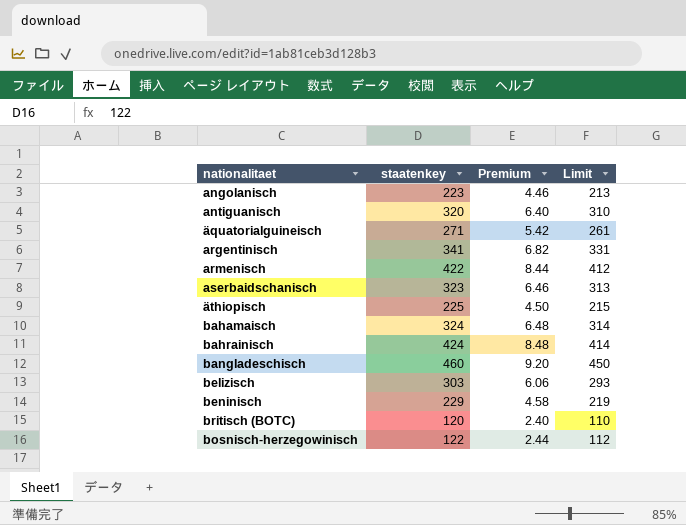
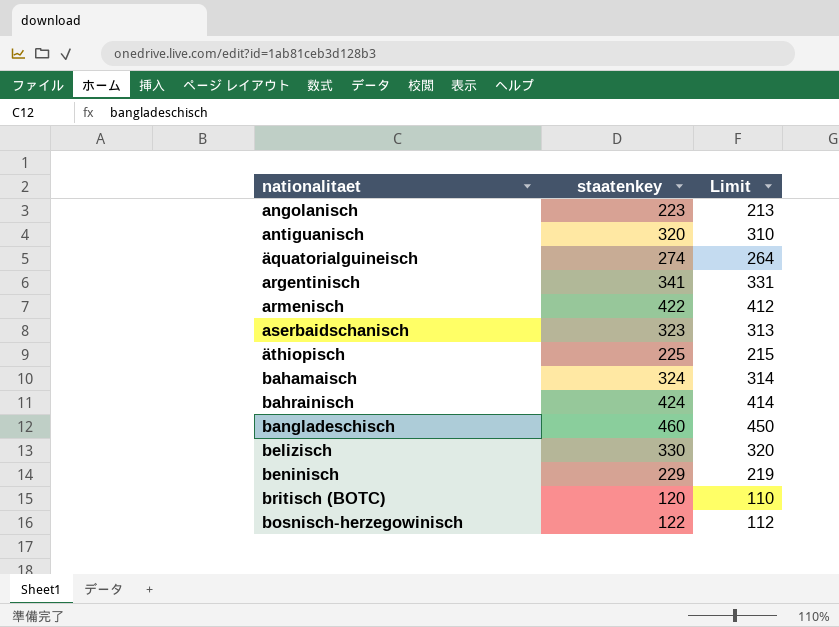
column Premium | formula: [staatenkey] * 0.02 -> none
äquatorialguineisch | staatenkey: 271 -> 274
äquatorialguineisch | Limit: 261 -> 264
belizisch | staatenkey: 303 -> 330
belizisch | Limit: 293 -> 320

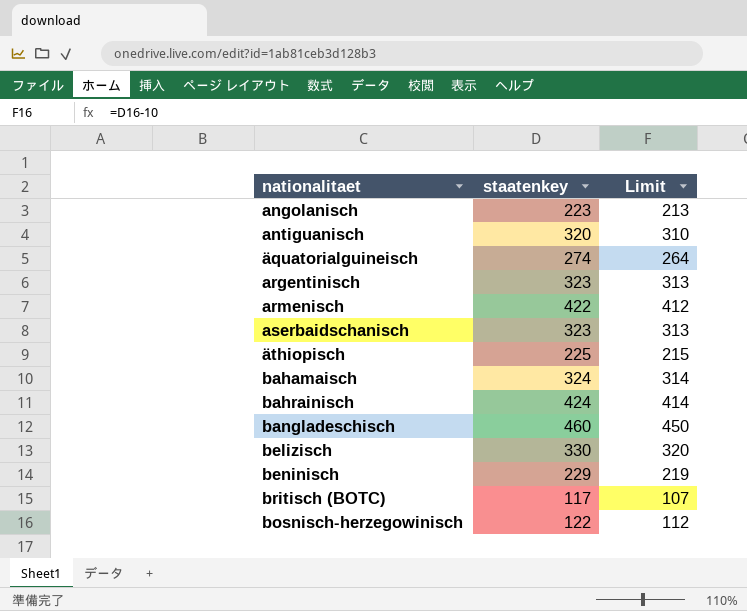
argentinisch | staatenkey: 341 -> 323
argentinisch | Limit: 331 -> 313
britisch (BOTC) | staatenkey: 120 -> 117
britisch (BOTC) | Limit: 110 -> 107

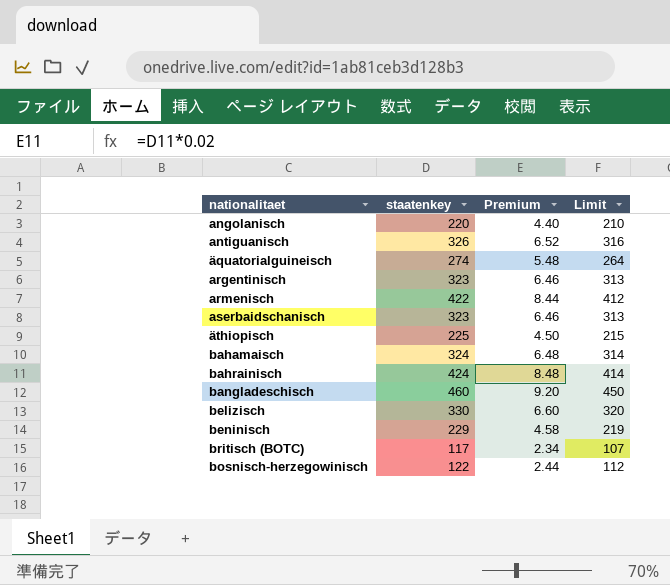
column Premium | formula: none -> [staatenkey] * 0.02
angolanisch | staatenkey: 223 -> 220
angolanisch | Limit: 213 -> 210
antiguanisch | staatenkey: 320 -> 326
antiguanisch | Limit: 310 -> 316

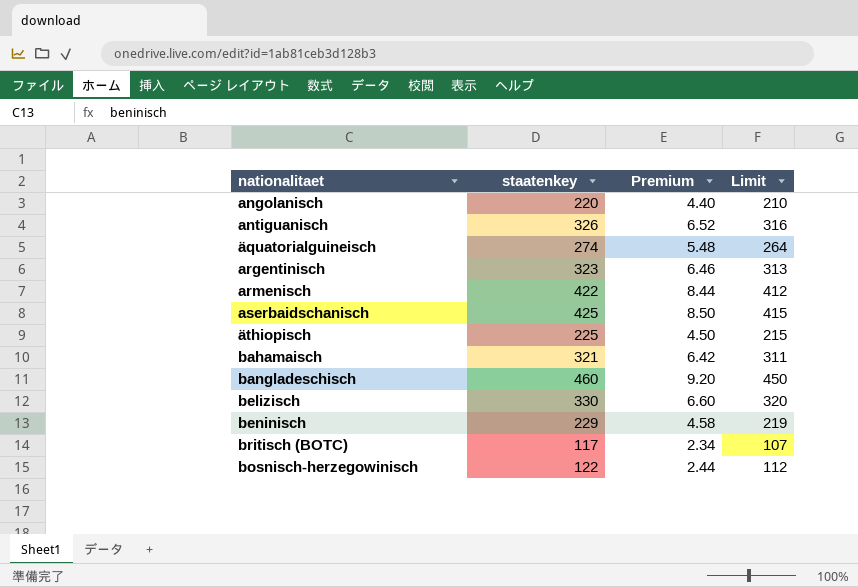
row bahrainisch: 424 | 8.48 | 414 -> none
aserbaidschanisch | staatenkey: 323 -> 425
aserbaidschanisch | Premium: 6.46 -> 8.50
aserbaidschanisch | Limit: 313 -> 415
bahamaisch | staatenkey: 324 -> 321
bahamaisch | Premium: 6.48 -> 6.42
bahamaisch | Limit: 314 -> 311

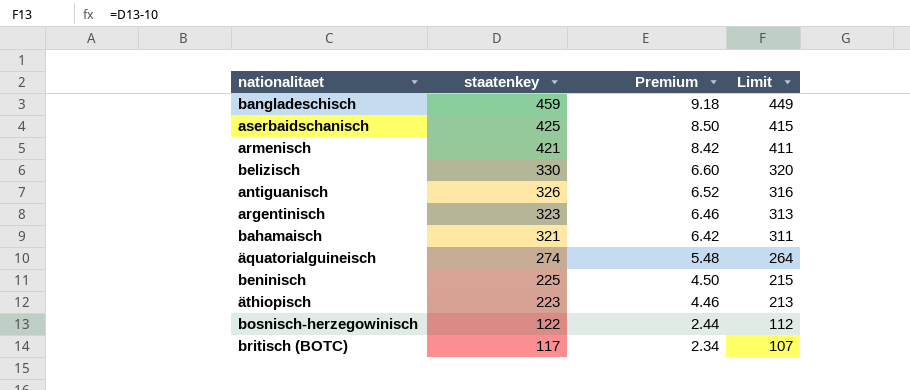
row order: none -> staatenkey descending
row angolanisch: 220 | 4.40 | 210 -> none
bangladeschisch | staatenkey: 460 -> 459
bangladeschisch | Premium: 9.20 -> 9.18
bangladeschisch | Limit: 450 -> 449
armenisch | staatenkey: 422 -> 421
armenisch | Premium: 8.44 -> 8.42
armenisch | Limit: 412 -> 411
beninisch | staatenkey: 229 -> 225
beninisch | Premium: 4.58 -> 4.50
beninisch | Limit: 219 -> 215
äthiopisch | staatenkey: 225 -> 223
äthiopisch | Premium: 4.50 -> 4.46
äthiopisch | Limit: 215 -> 213

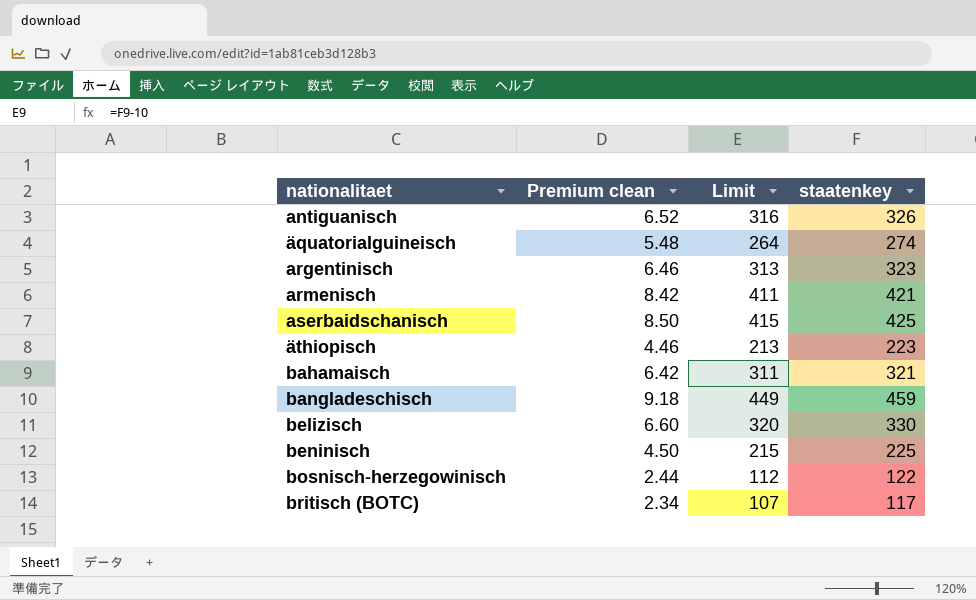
row order: staatenkey descending -> nationalitaet ascending
column name: Premium -> Premium clean
column staatenkey | position: 2 -> 4

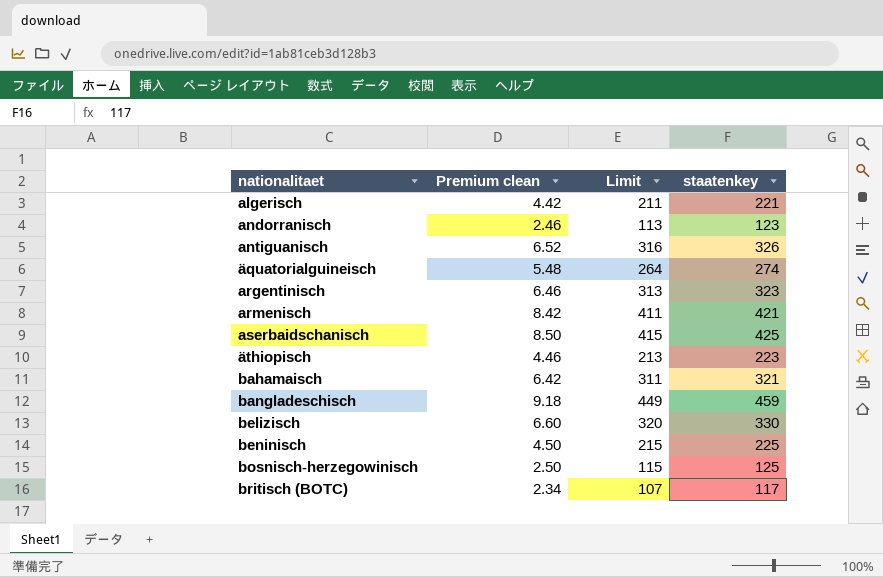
row algerisch: none -> 4.42 | 211 | 221
row andorranisch: none -> 2.46 | 113 | 123
bosnisch-herzegowinisch | Premium clean: 2.44 -> 2.50
bosnisch-herzegowinisch | Limit: 112 -> 115
bosnisch-herzegowinisch | staatenkey: 122 -> 125

